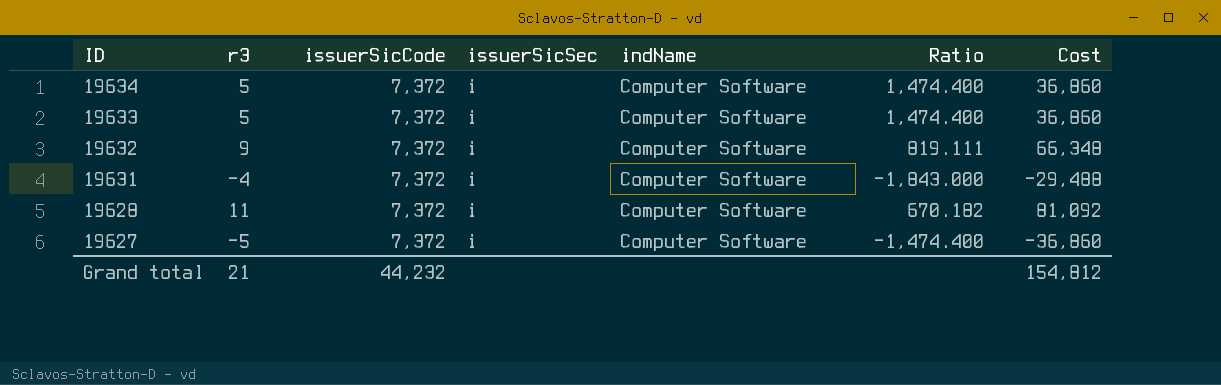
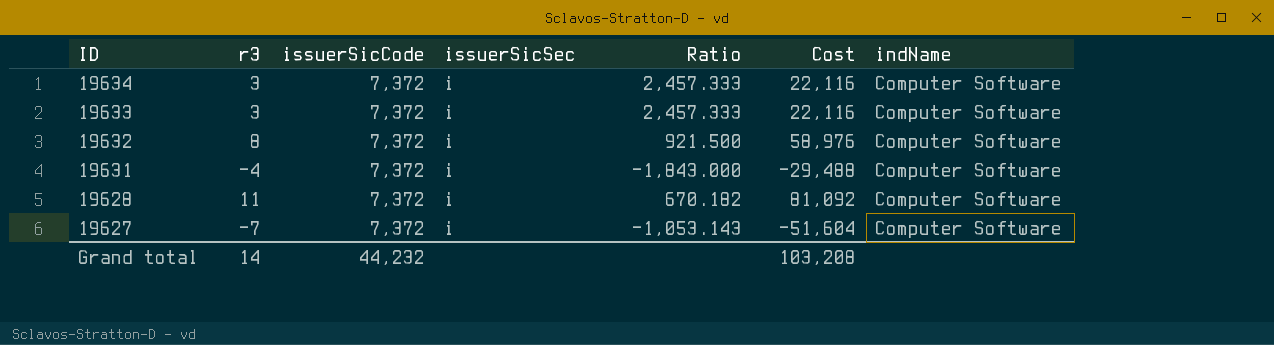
column indName | position: 5 -> 7
19634 | r3: 5 -> 3
19634 | Ratio: 1,474.400 -> 2,457.333
19634 | Cost: 36,860 -> 22,116
19633 | r3: 5 -> 3
19633 | Ratio: 1,474.400 -> 2,457.333
19633 | Cost: 36,860 -> 22,116
19632 | r3: 9 -> 8
19632 | Ratio: 819.111 -> 921.500
19632 | Cost: 66,348 -> 58,976
19627 | r3: -5 -> -7
19627 | Ratio: -1,474.400 -> -1,053.143
19627 | Cost: -36,860 -> -51,604
Grand total | r3: 21 -> 14
Grand total | Cost: 154,812 -> 103,208

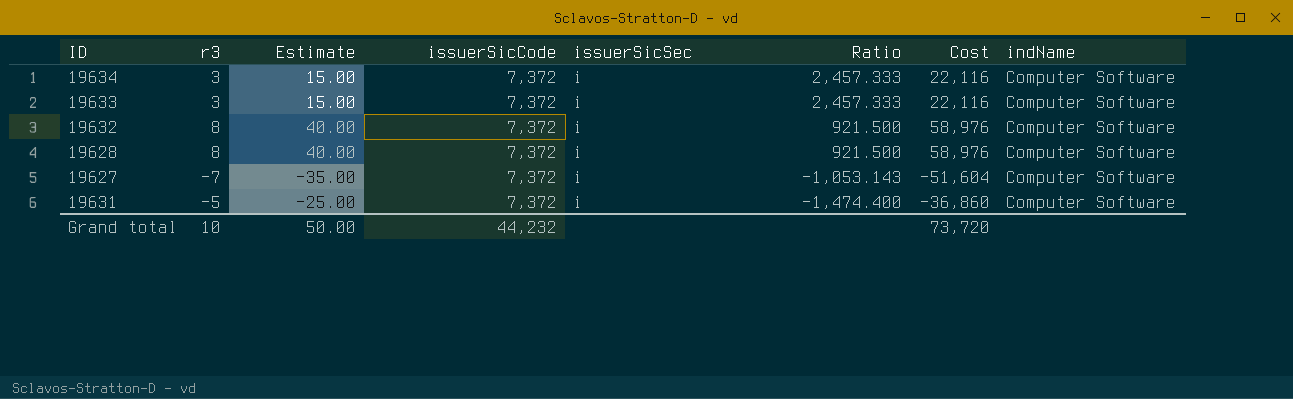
row order: ID descending -> Ratio descending
column Estimate | formula: none -> [r3] * 5
19628 | r3: 11 -> 8
19628 | Ratio: 670.182 -> 921.500
19628 | Cost: 81,092 -> 58,976
19631 | r3: -4 -> -5
19631 | Ratio: -1,843.000 -> -1,474.400
19631 | Cost: -29,488 -> -36,860
Grand total | r3: 14 -> 10
Grand total | Cost: 103,208 -> 73,720

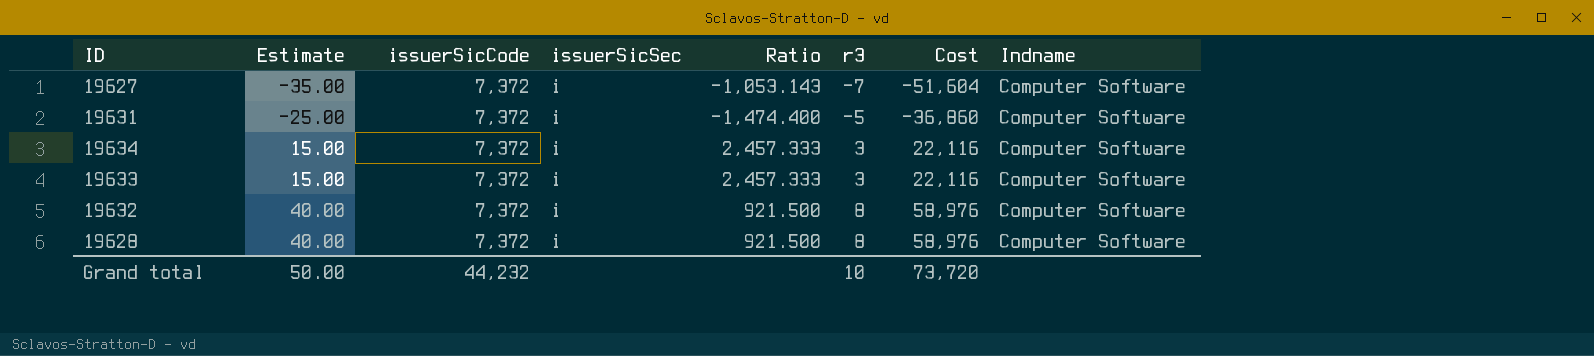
row order: Ratio descending -> Estimate ascending
column r3 | position: 2 -> 6
column name: indName -> Indname

